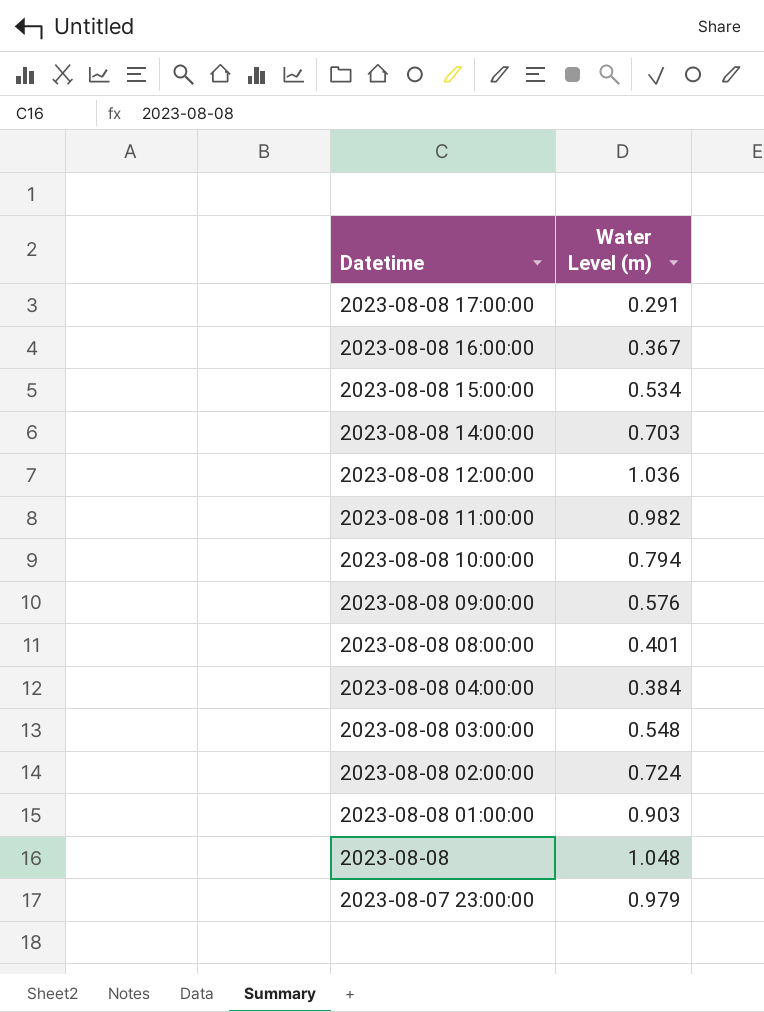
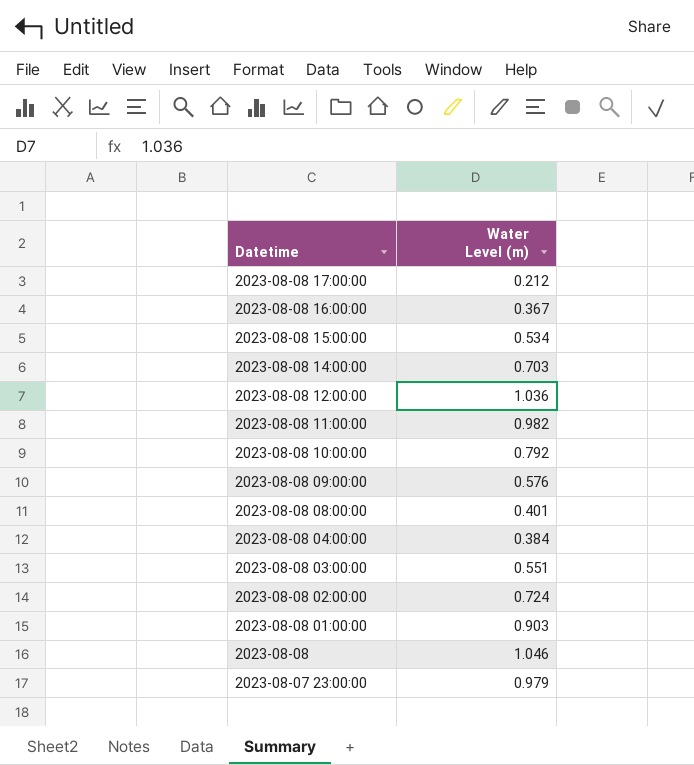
2023-08-08 17:00:00 | Water Level (m): 0.291 -> 0.212
2023-08-08 10:00:00 | Water Level (m): 0.794 -> 0.792
2023-08-08 03:00:00 | Water Level (m): 0.548 -> 0.551
2023-08-08 | Water Level (m): 1.048 -> 1.046

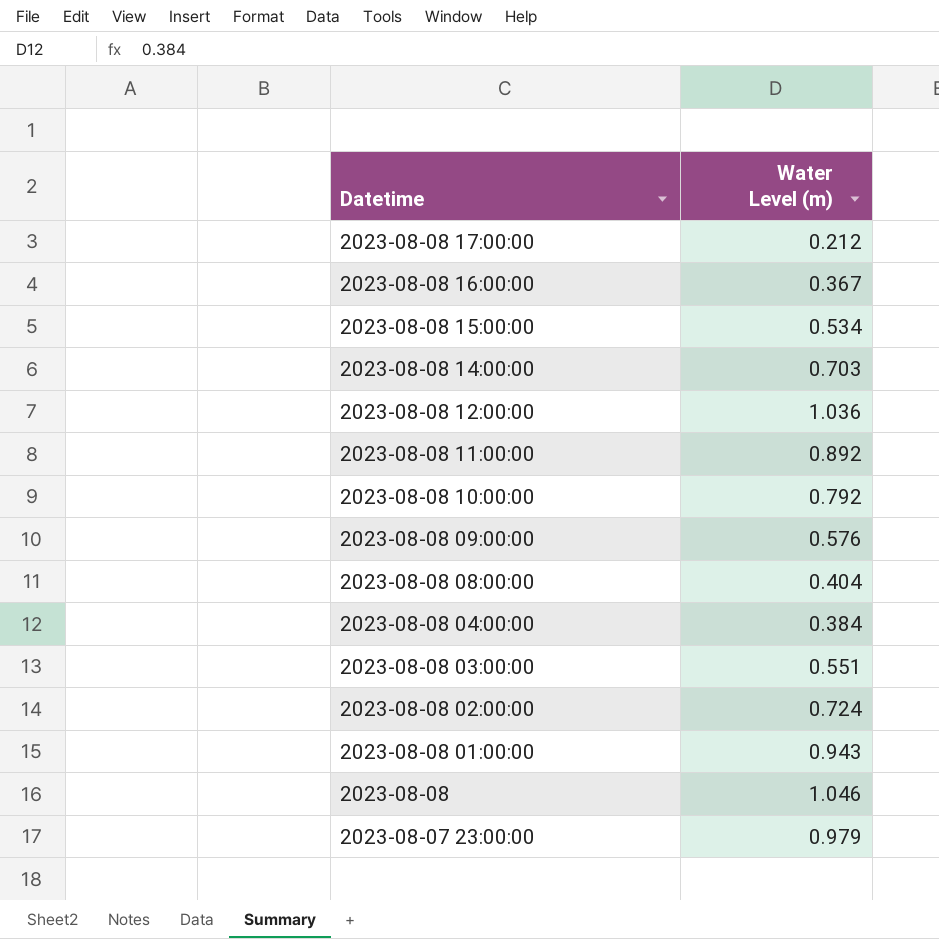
2023-08-08 11:00:00 | Water Level (m): 0.982 -> 0.892
2023-08-08 08:00:00 | Water Level (m): 0.401 -> 0.404
2023-08-08 01:00:00 | Water Level (m): 0.903 -> 0.943

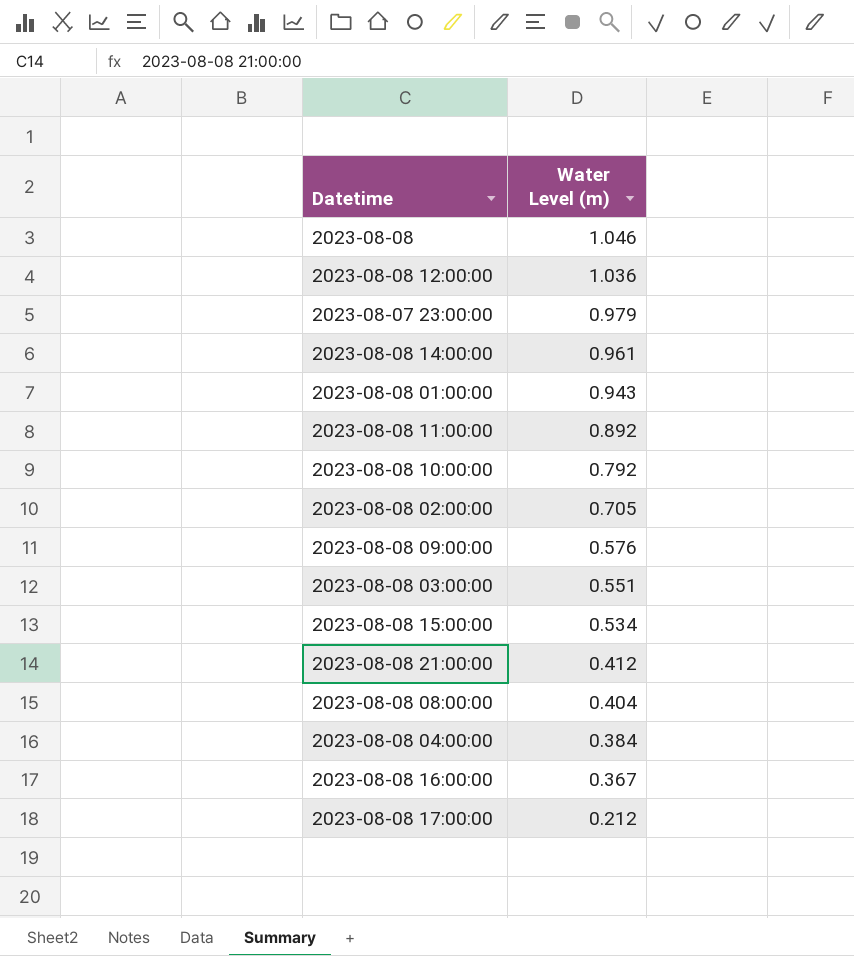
row order: Datetime descending -> Water Level (m) descending
2023-08-08 14:00:00 | Water Level (m): 0.703 -> 0.961
2023-08-08 02:00:00 | Water Level (m): 0.724 -> 0.705
row 2023-08-08 21:00:00: none -> 0.412

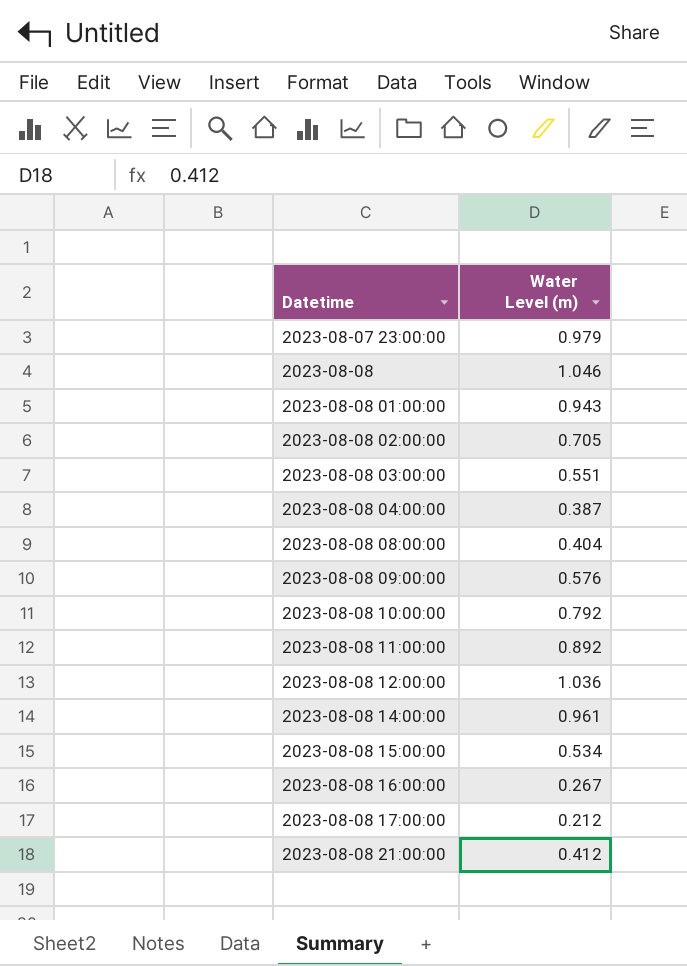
row order: Water Level (m) descending -> Datetime ascending
2023-08-08 04:00:00 | Water Level (m): 0.384 -> 0.387
2023-08-08 16:00:00 | Water Level (m): 0.367 -> 0.267

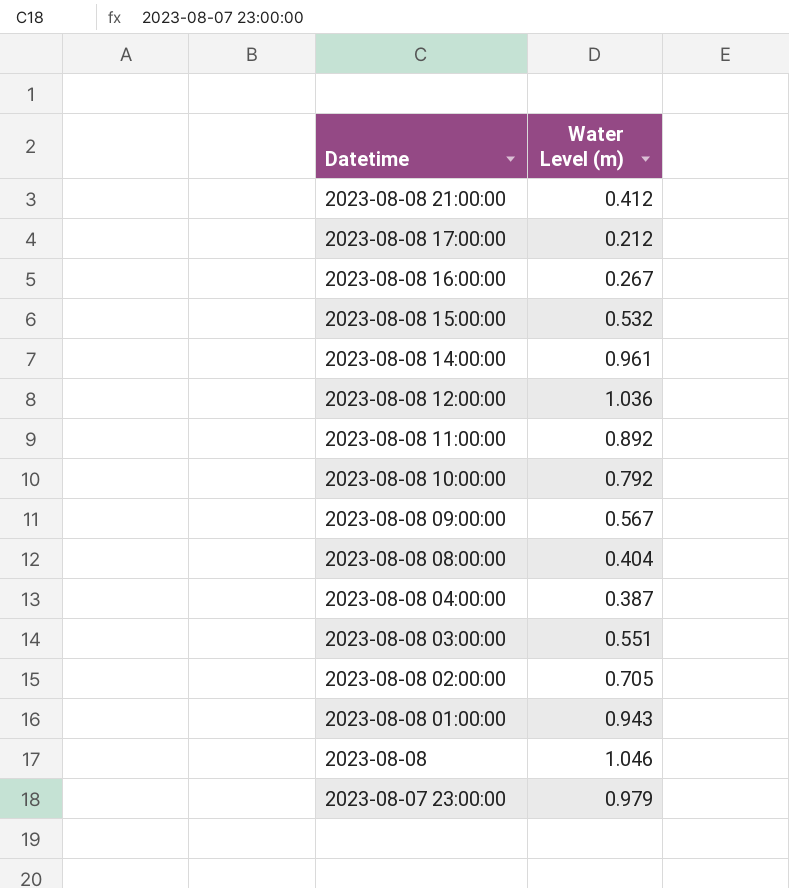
row order: Datetime ascending -> Datetime descending
2023-08-08 15:00:00 | Water Level (m): 0.534 -> 0.532
2023-08-08 09:00:00 | Water Level (m): 0.576 -> 0.567

